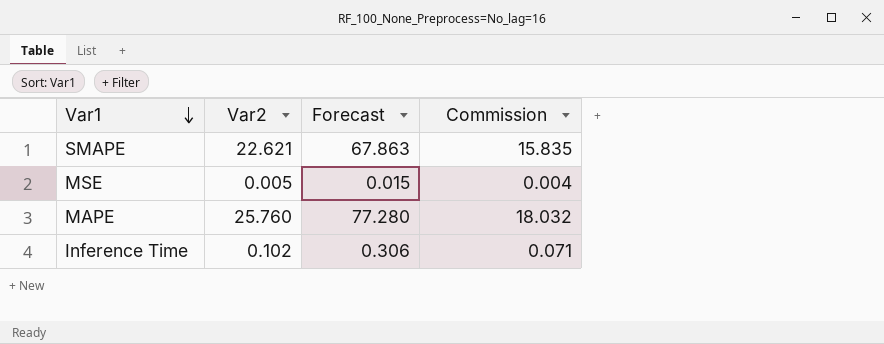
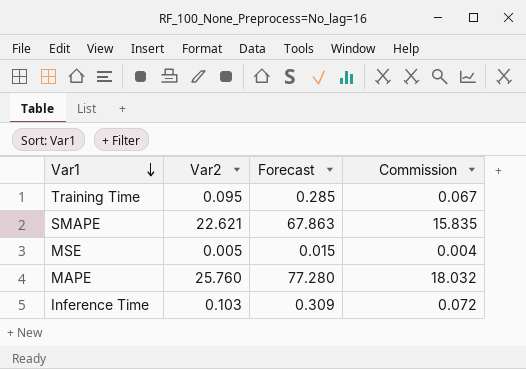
row Training Time: none -> 0.095 | 0.285 | 0.067
Inference Time | Var2: 0.102 -> 0.103
Inference Time | Forecast: 0.306 -> 0.309
Inference Time | Commission: 0.071 -> 0.072

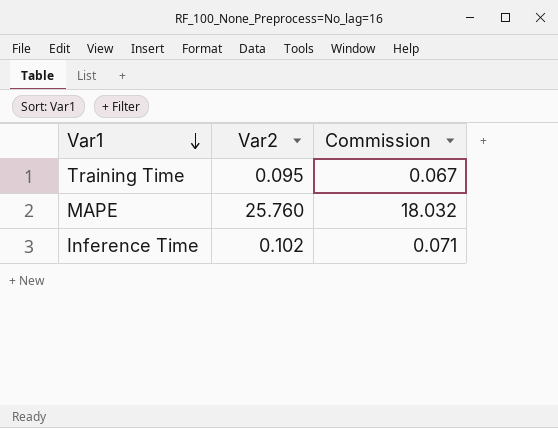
column Forecast | formula: [Var2] * 3 -> none
row SMAPE: 22.621 | 67.863 | 15.835 -> none
row MSE: 0.005 | 0.015 | 0.004 -> none
Inference Time | Var2: 0.103 -> 0.102
Inference Time | Commission: 0.072 -> 0.071

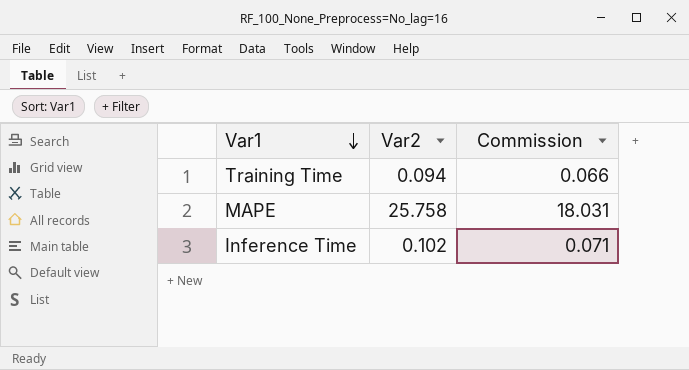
Training Time | Var2: 0.095 -> 0.094
Training Time | Commission: 0.067 -> 0.066
MAPE | Var2: 25.760 -> 25.758
MAPE | Commission: 18.032 -> 18.031

